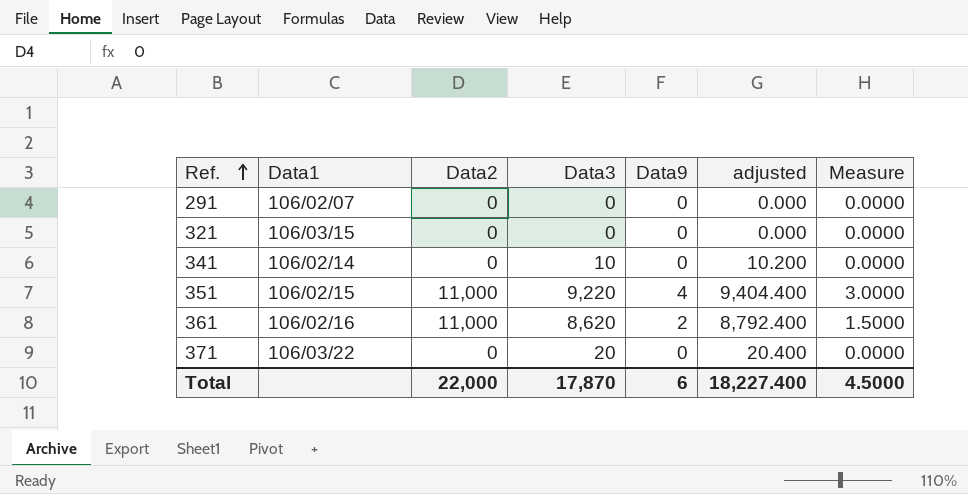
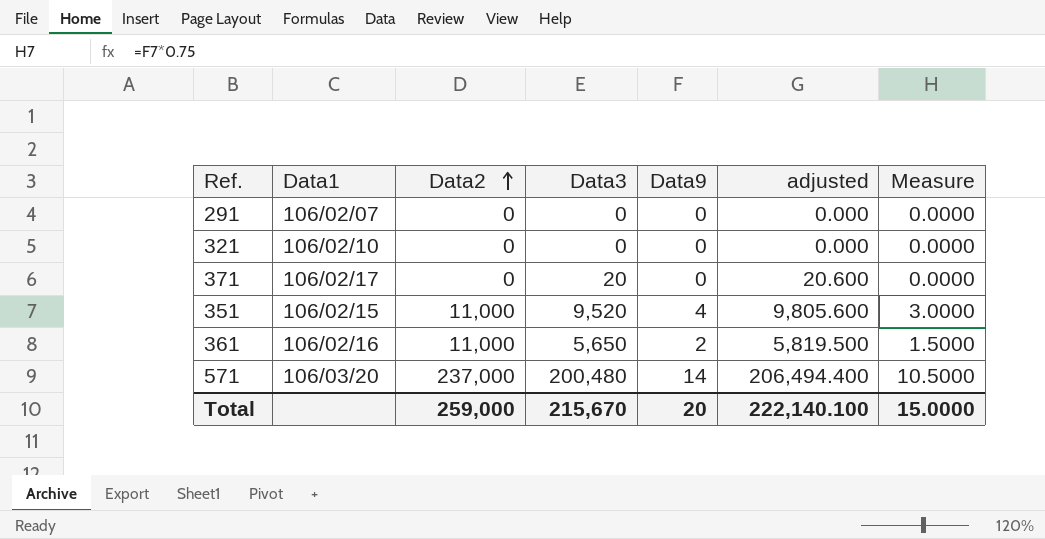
row order: Ref. ascending -> Data2 ascending
column adjusted | formula: [Data3] * 1.02 -> [Data3] * 1.03
row 341: 106/02/14 | 0 | 10 | 0 | 10.200 | 0.0000 -> none
321 | Data1: 106/03/15 -> 106/02/10
371 | Data1: 106/03/22 -> 106/02/17
351 | Data3: 9,220 -> 9,520
361 | Data3: 8,620 -> 5,650
row 571: none -> 106/03/20 | 237,000 | 200,480 | 14 | 206,494.400 | 10.5000
Total | Data2: 22,000 -> 259,000
Total | Data3: 17,870 -> 215,670
Total | Data9: 6 -> 20
Total | adjusted: 18,227.400 -> 222,140.100
Total | Measure: 4.5000 -> 15.0000

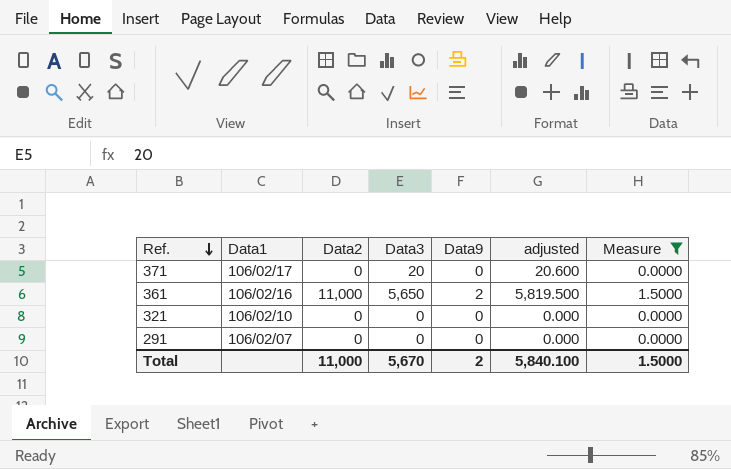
filter: none -> Measure <= 1.5000
row order: Data2 ascending -> Ref. descending
Total | Data2: 259,000 -> 11,000
Total | Data3: 215,670 -> 5,670
Total | Data9: 20 -> 2
Total | adjusted: 222,140.100 -> 5,840.100
Total | Measure: 15.0000 -> 1.5000

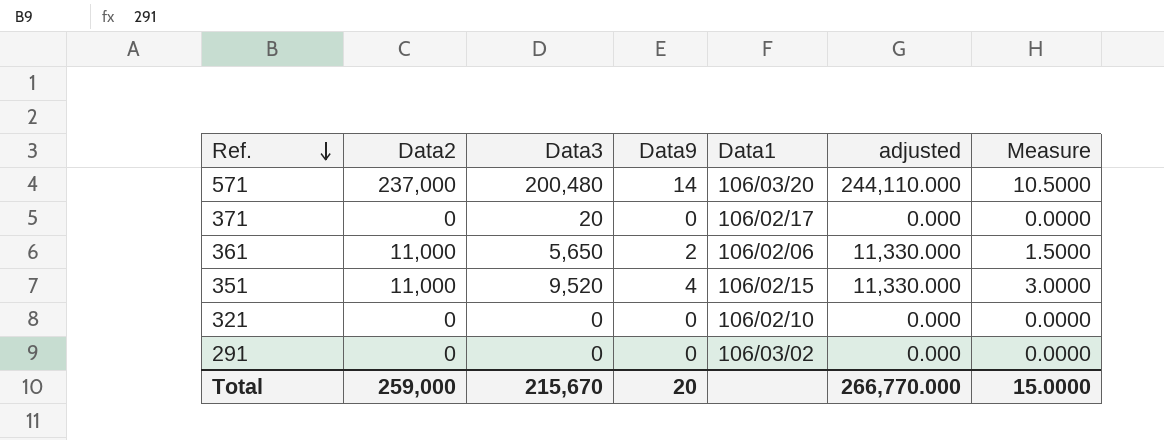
filter: Measure <= 1.5000 -> none
column Data1 | position: 2 -> 5
column adjusted | formula: [Data3] * 1.03 -> [Data2] * 1.03
361 | Data1: 106/02/16 -> 106/02/06
291 | Data1: 106/02/07 -> 106/03/02
Total | Data2: 11,000 -> 259,000
Total | Data3: 5,670 -> 215,670
Total | Data9: 2 -> 20
Total | adjusted: 5,840.100 -> 266,770.000
Total | Measure: 1.5000 -> 15.0000

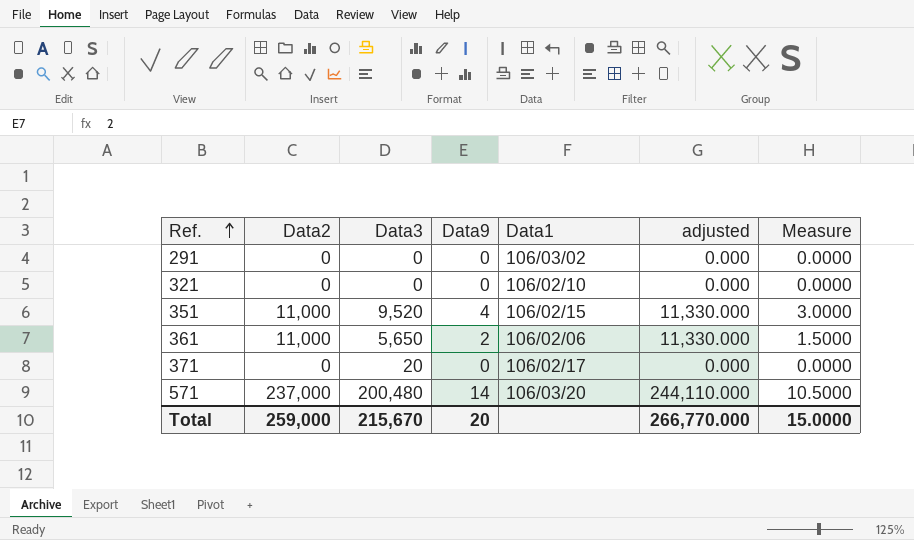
row order: Ref. descending -> Ref. ascending

